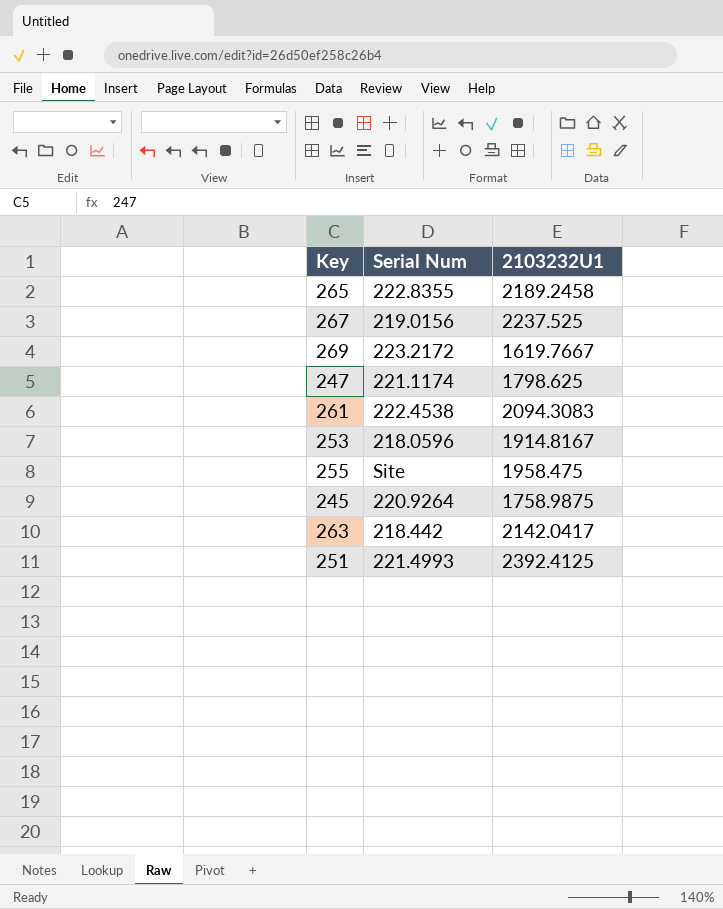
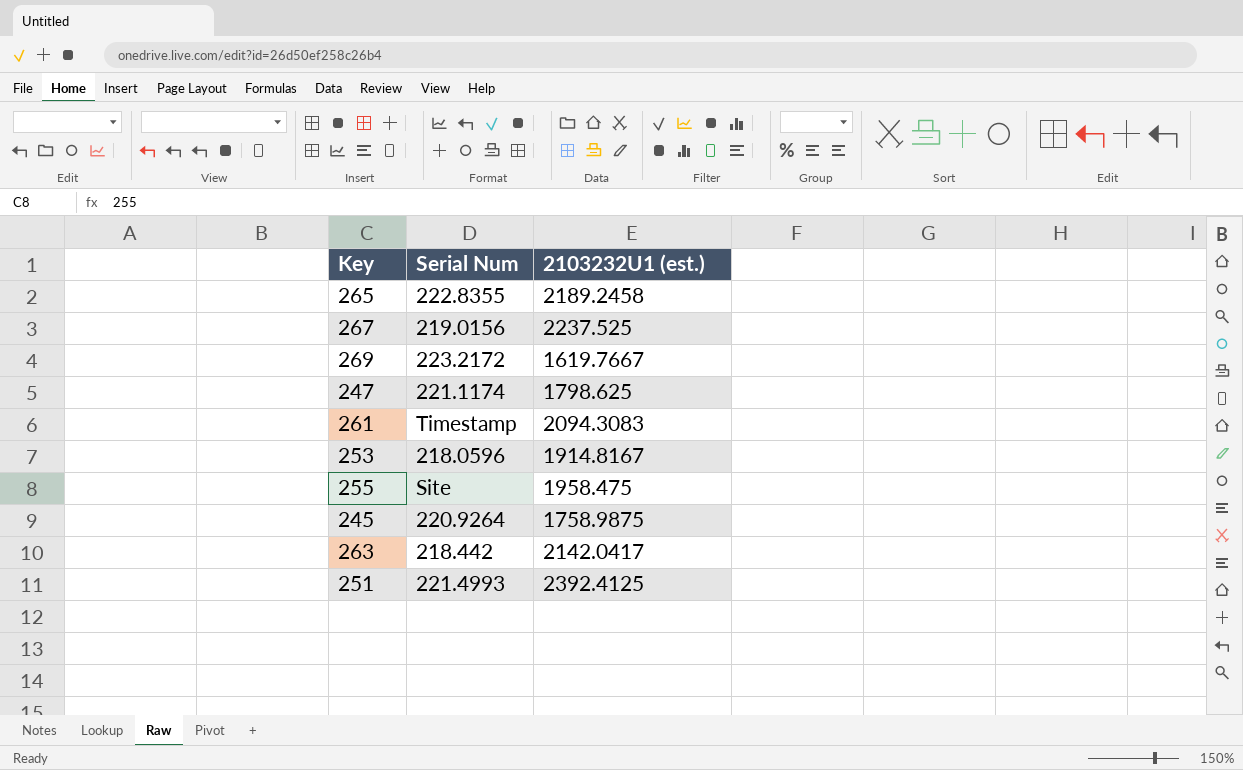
column name: 2103232U1 -> 2103232U1 (est.)
261 | Serial Num: 222.4538 -> Timestamp

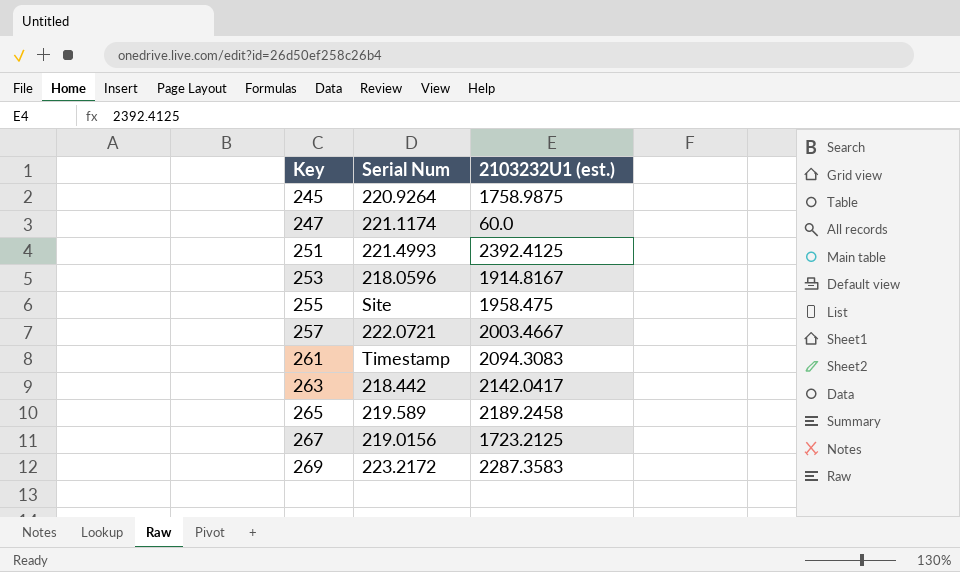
row order: none -> Key ascending
247 | 2103232U1 (est.): 1798.625 -> 60.0
row 257: none -> 222.0721 | 2003.4667
265 | Serial Num: 222.8355 -> 219.589
267 | 2103232U1 (est.): 2237.525 -> 1723.2125
269 | 2103232U1 (est.): 1619.7667 -> 2287.3583

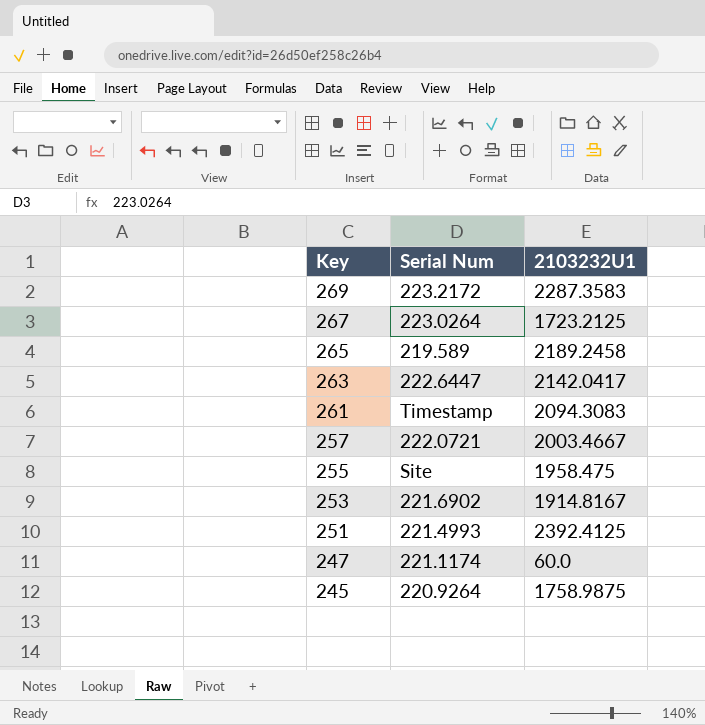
row order: Key ascending -> Key descending
column name: 2103232U1 (est.) -> 2103232U1
267 | Serial Num: 219.0156 -> 223.0264
263 | Serial Num: 218.442 -> 222.6447
253 | Serial Num: 218.0596 -> 221.6902

